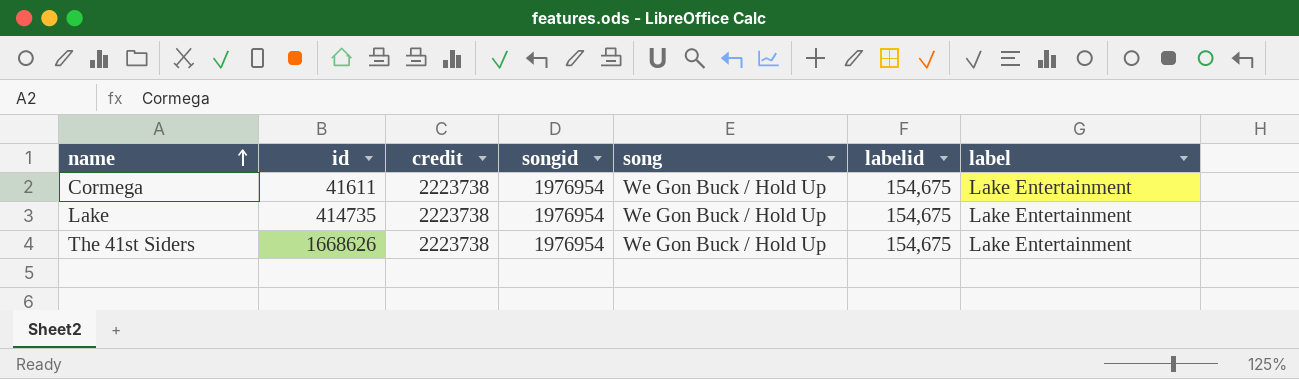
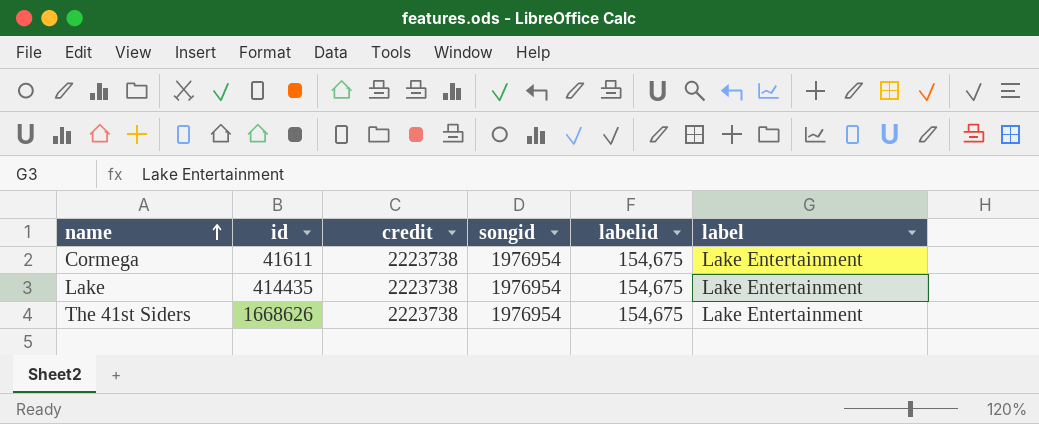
column song | position: 5 -> none
Lake | id: 414735 -> 414435

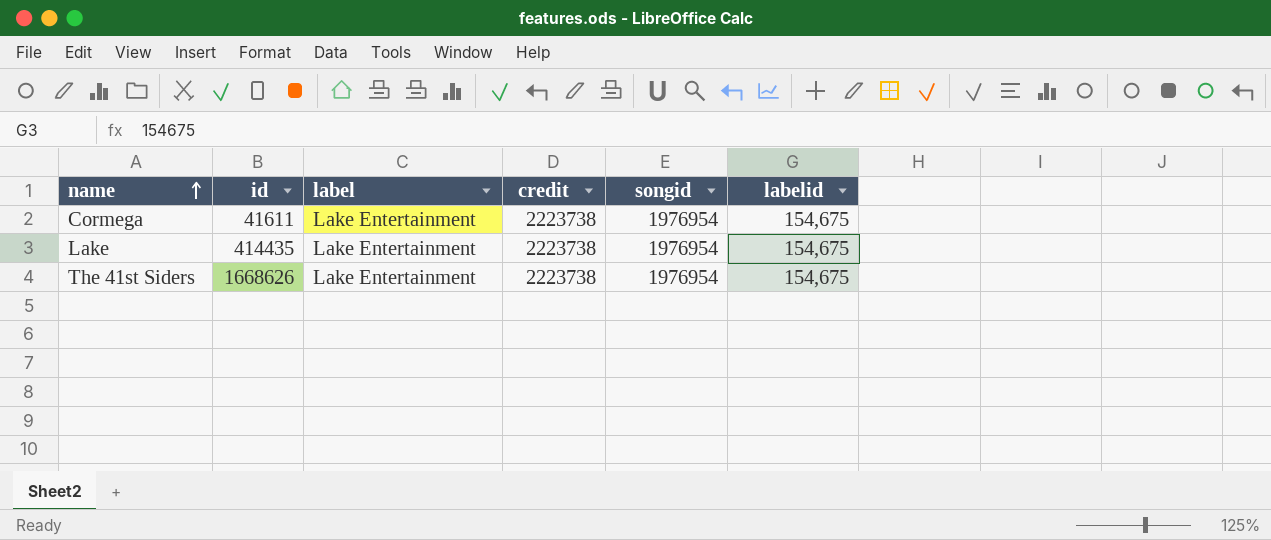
column label | position: 6 -> 3

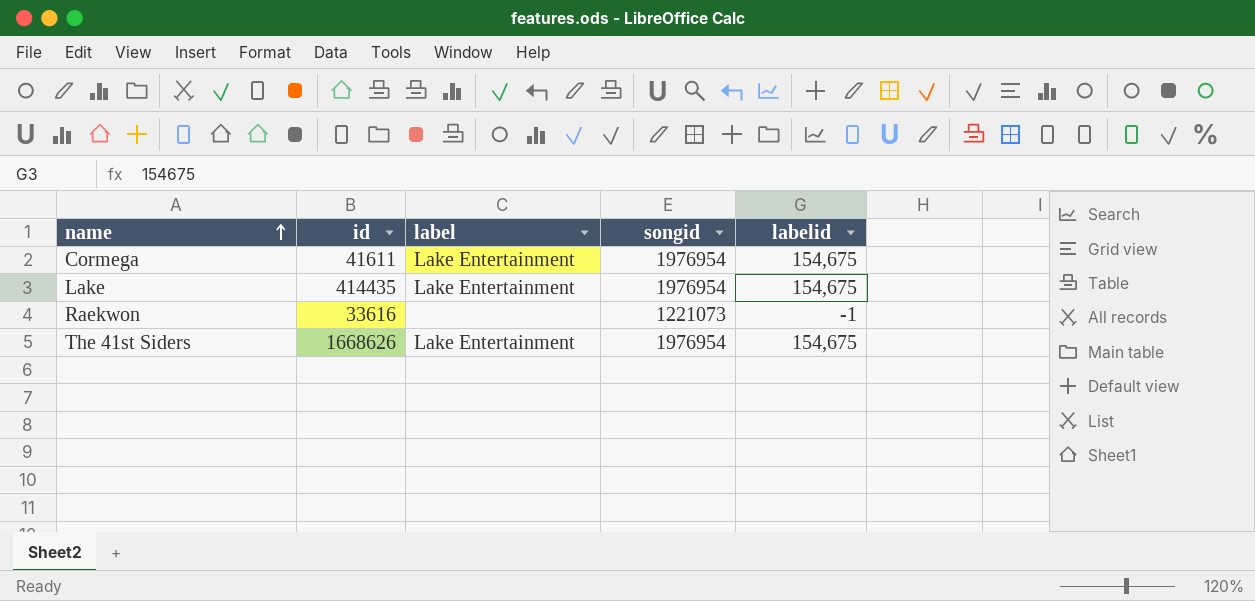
column credit | position: 4 -> none
row Raekwon: none -> 33616 | none | 1221073 | -1

